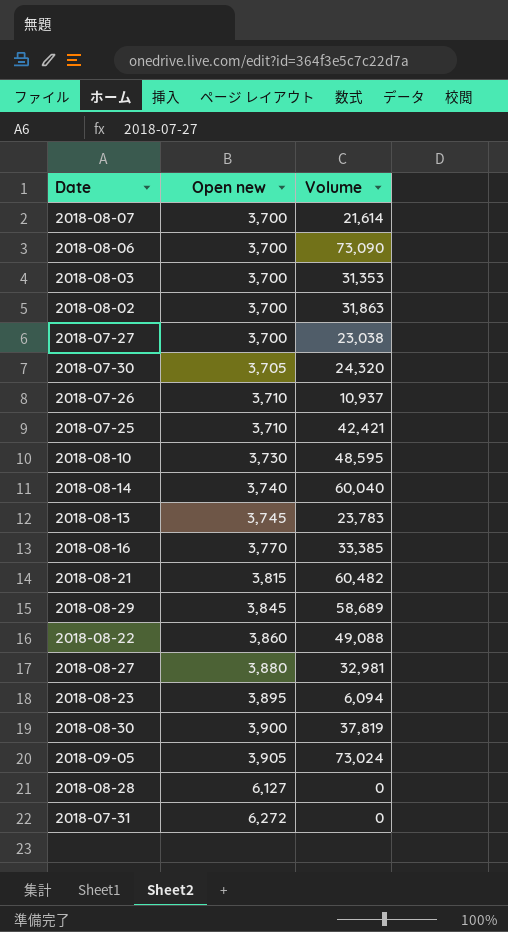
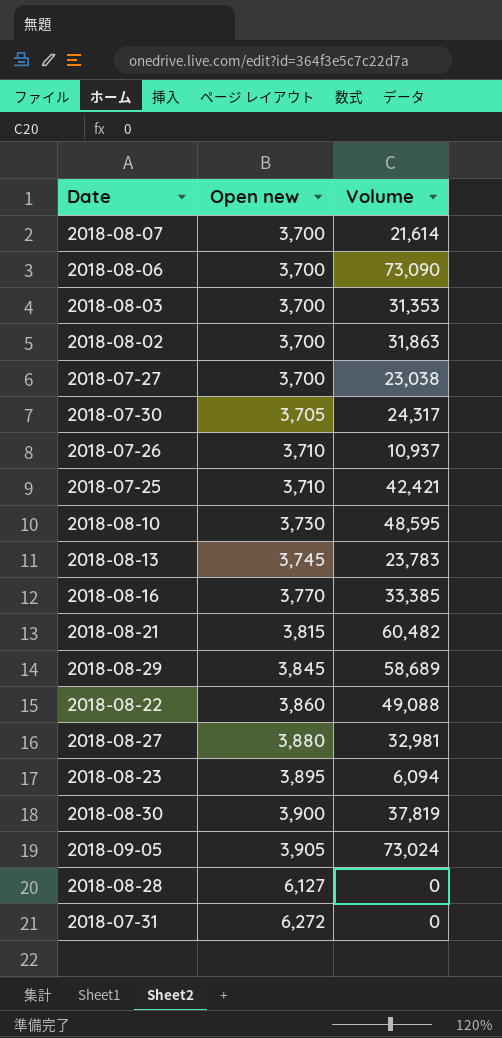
row 2018-08-14: 3,740 | 60,040 -> none
2018-07-30 | Volume: 24,320 -> 24,317

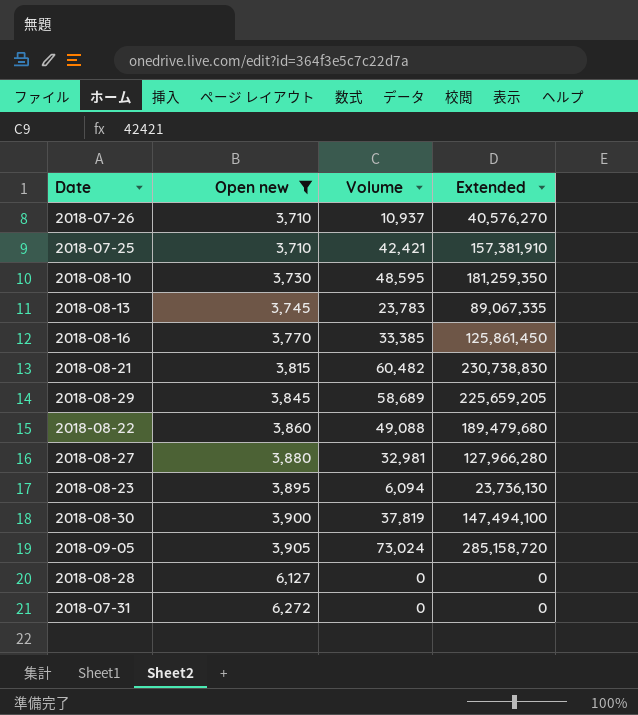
filter: none -> Open new >= 3,710
column Extended | formula: none -> [Open new] * [Volume]

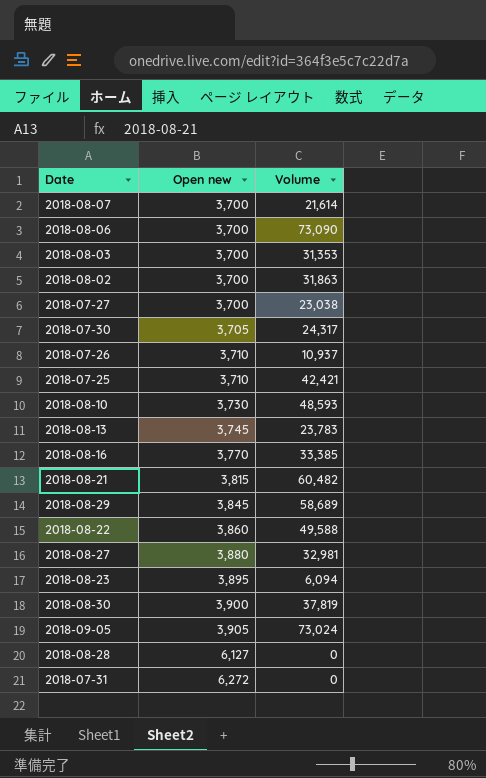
filter: Open new >= 3,710 -> none
column Extended | formula: [Open new] * [Volume] -> none
2018-08-10 | Volume: 48,595 -> 48,593
2018-08-22 | Volume: 49,088 -> 49,588

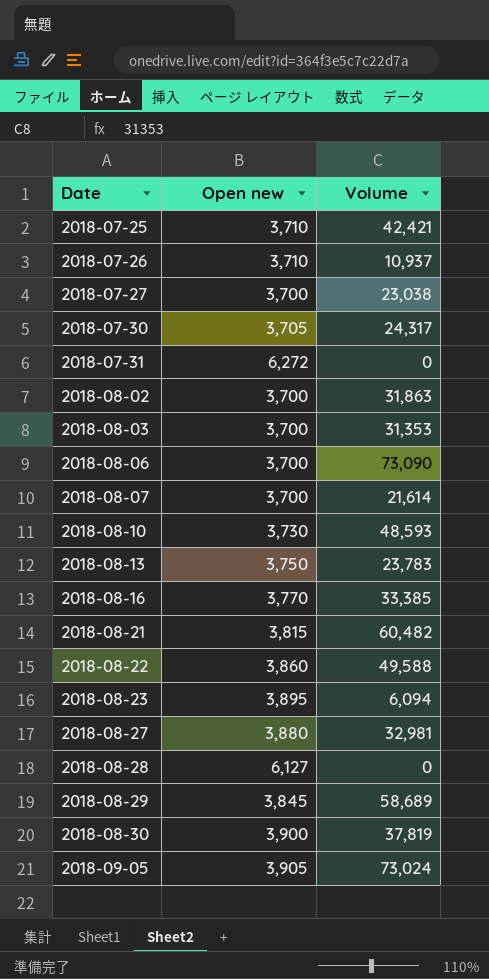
row order: Open new ascending -> Date ascending
2018-08-13 | Open new: 3,745 -> 3,750

